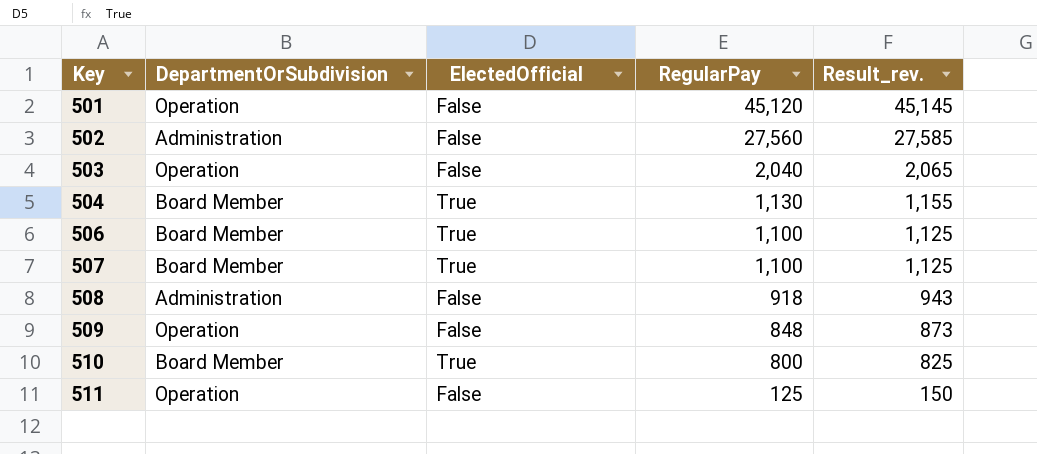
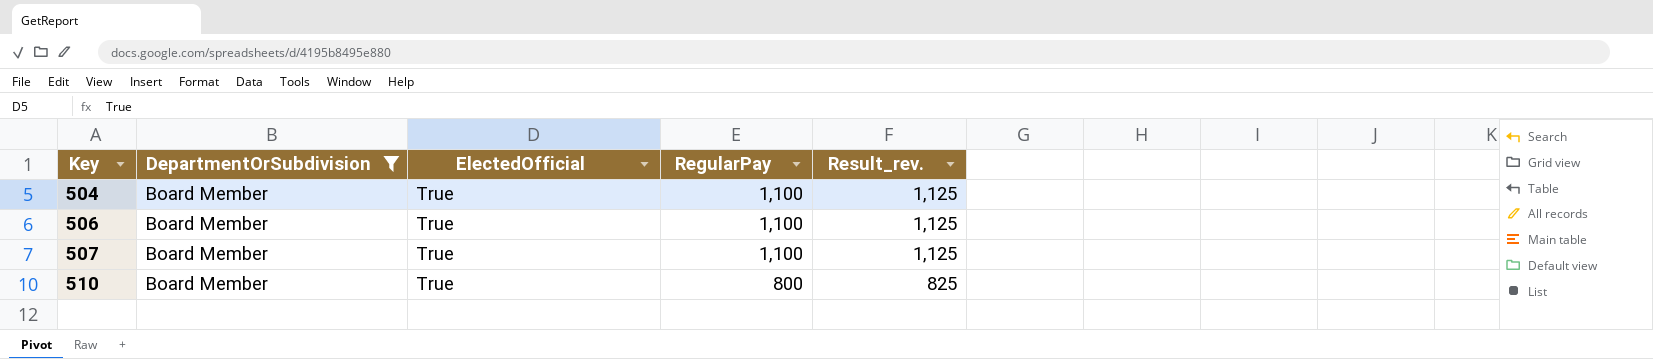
filter: none -> DepartmentOrSubdivision = Board Member
504 | RegularPay: 1,130 -> 1,100
504 | Result_rev.: 1,155 -> 1,125

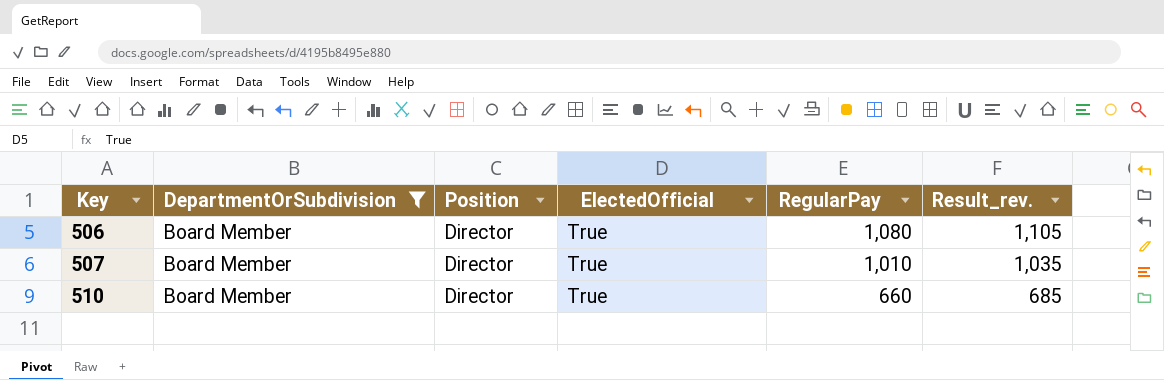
column Position | position: none -> 3
row 504: Board Member | True | 1,100 | 1,125 -> none
506 | RegularPay: 1,100 -> 1,080
506 | Result_rev.: 1,125 -> 1,105
507 | RegularPay: 1,100 -> 1,010
507 | Result_rev.: 1,125 -> 1,035
510 | RegularPay: 800 -> 660
510 | Result_rev.: 825 -> 685

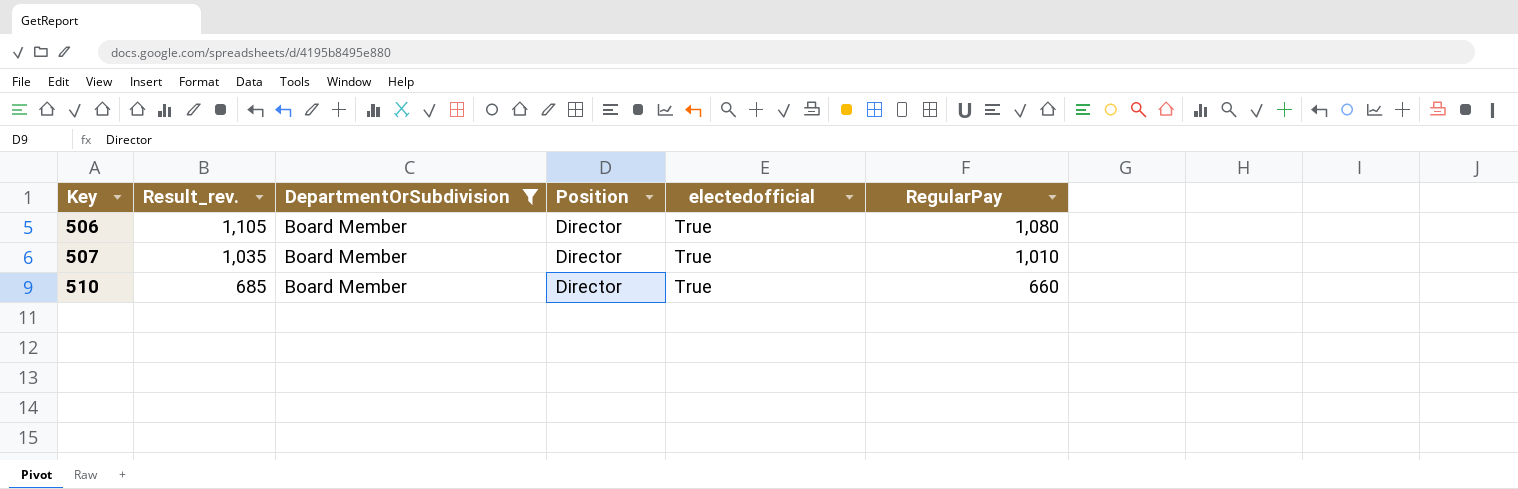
column Result_rev. | position: 6 -> 2
column name: ElectedOfficial -> electedofficial

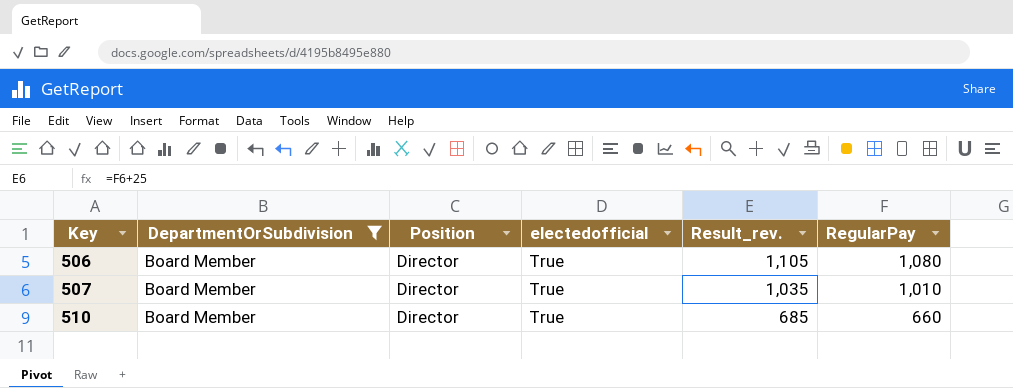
column Result_rev. | position: 2 -> 5

